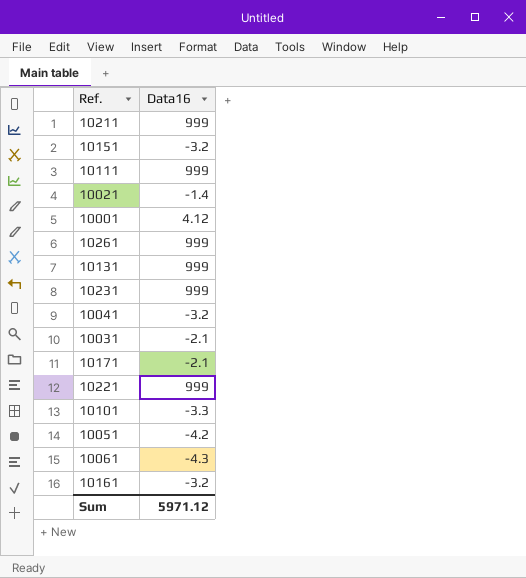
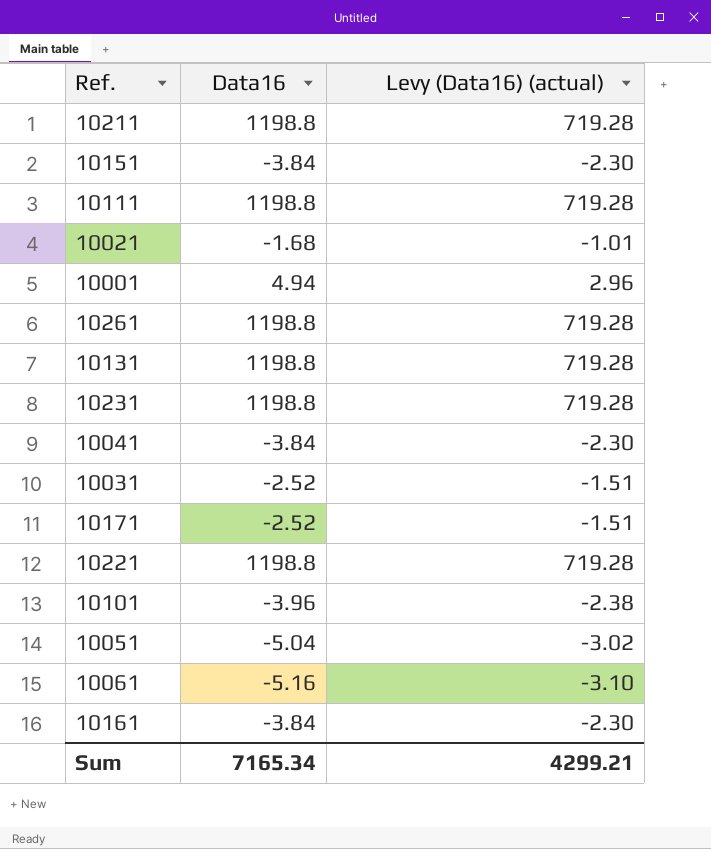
column Levy (Data16) (actual) | formula: none -> [Data16] * 0.6
10211 | Data16: 999 -> 1198.8
10151 | Data16: -3.2 -> -3.84
10111 | Data16: 999 -> 1198.8
10021 | Data16: -1.4 -> -1.68
10001 | Data16: 4.12 -> 4.94
10261 | Data16: 999 -> 1198.8
10131 | Data16: 999 -> 1198.8
10231 | Data16: 999 -> 1198.8
10041 | Data16: -3.2 -> -3.84
10031 | Data16: -2.1 -> -2.52
10171 | Data16: -2.1 -> -2.52
10221 | Data16: 999 -> 1198.8
10101 | Data16: -3.3 -> -3.96
10051 | Data16: -4.2 -> -5.04
10061 | Data16: -4.3 -> -5.16
10161 | Data16: -3.2 -> -3.84
Sum | Data16: 5971.12 -> 7165.34

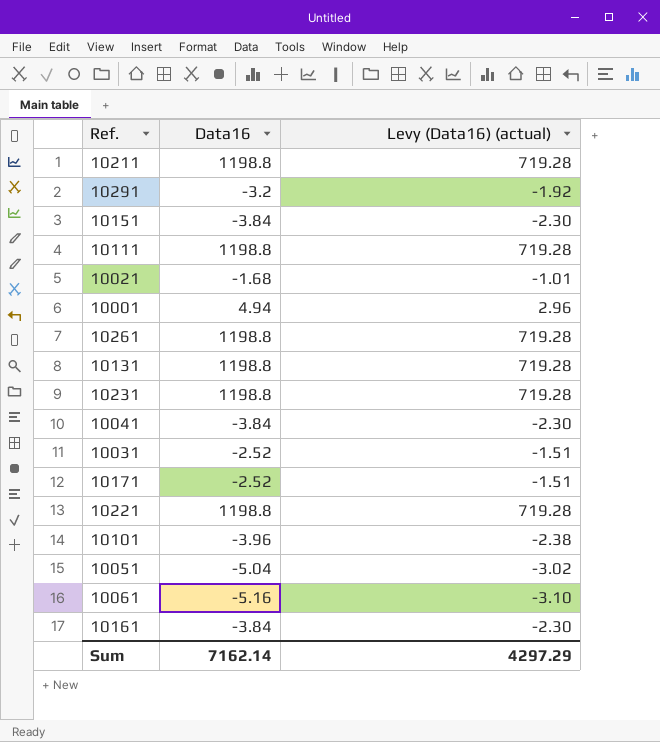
row 10291: none -> -3.2 | -1.92
Sum | Data16: 7165.34 -> 7162.14
Sum | Levy (Data16) (actual): 4299.21 -> 4297.29

